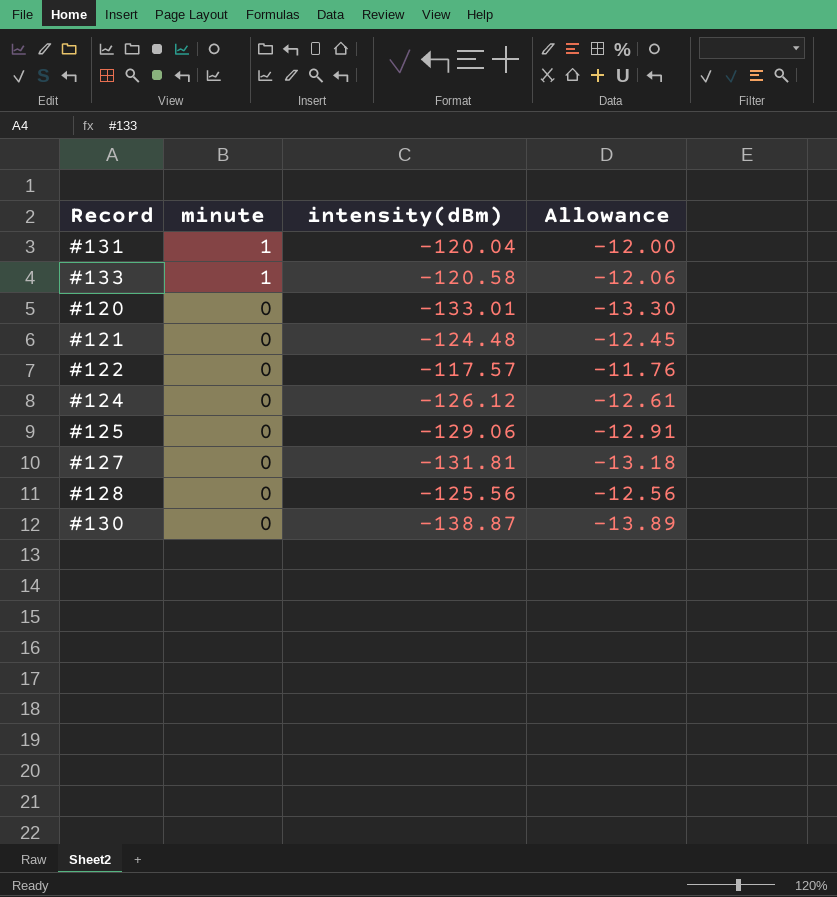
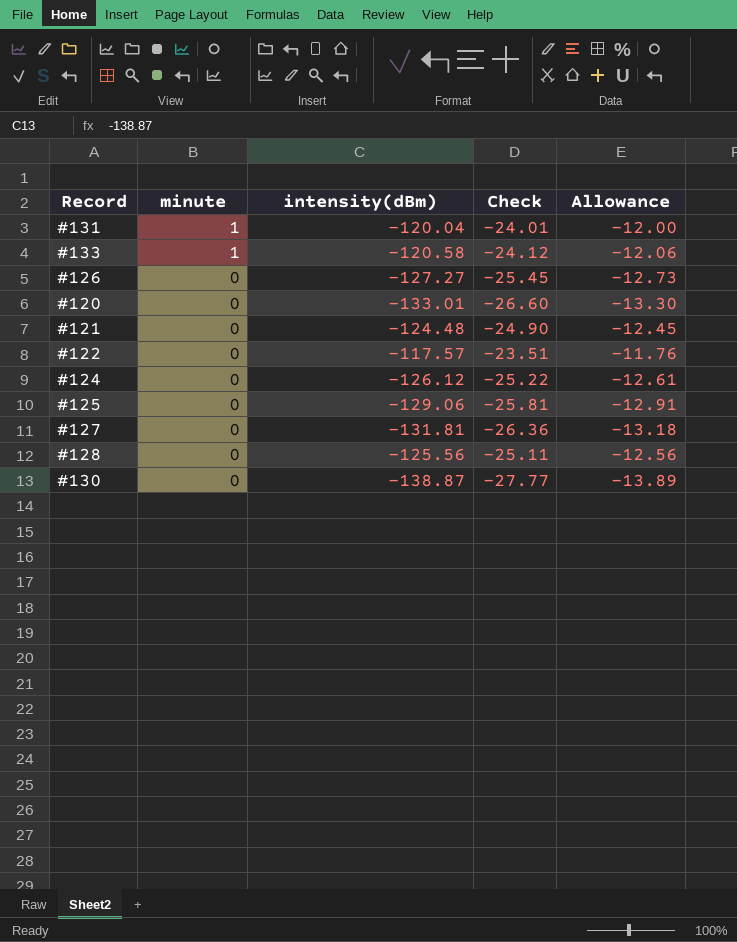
column Check | formula: none -> [intensity(dBm)] * 0.2
row #126: none -> 0 | -127.27 | -25.45 | -12.73

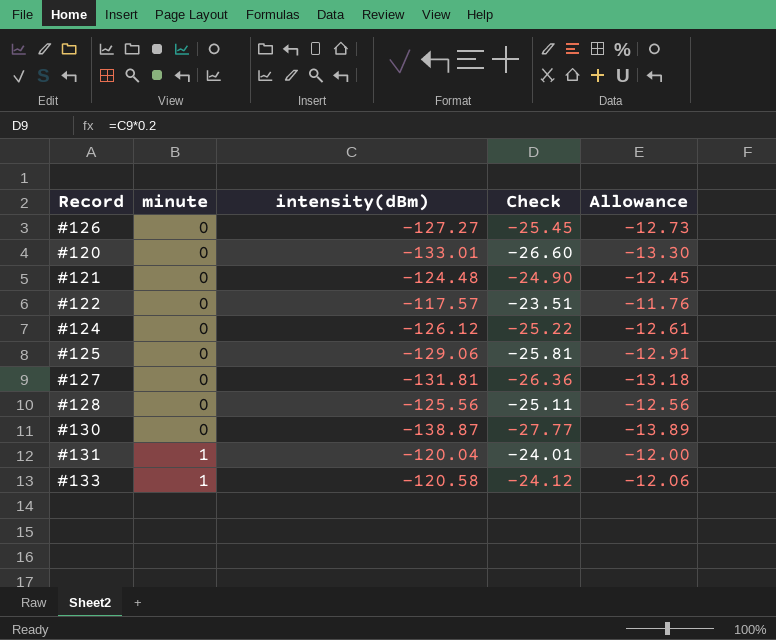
row order: minute descending -> minute ascending

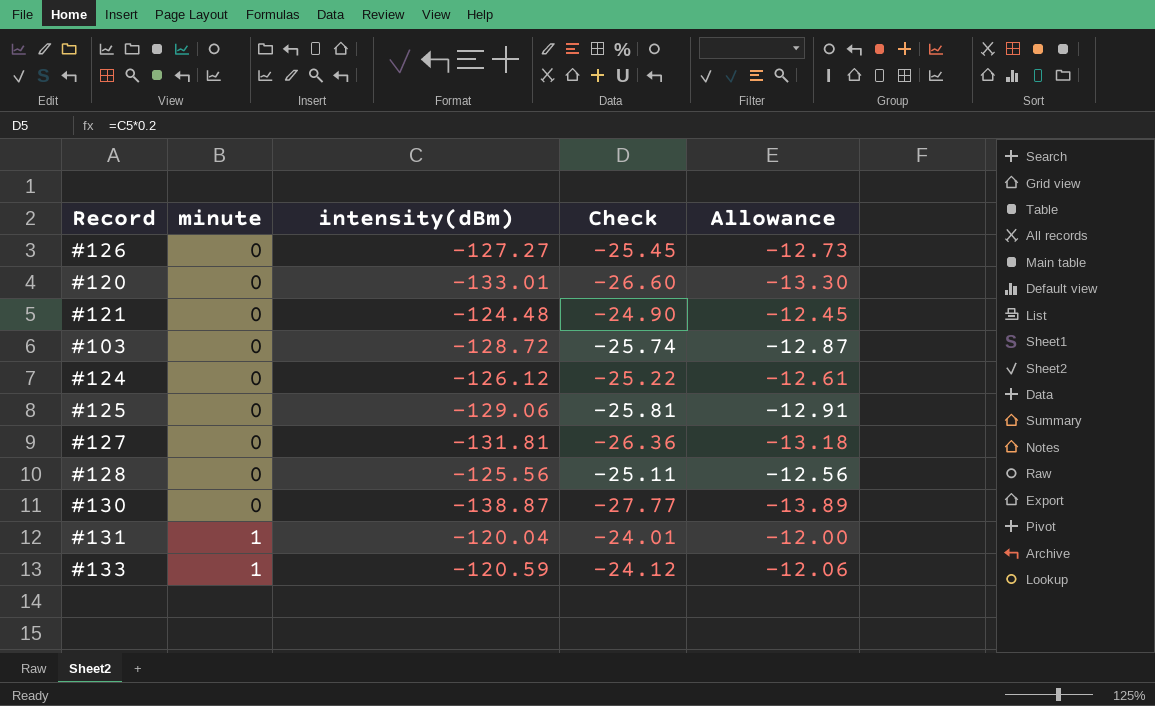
row #122: 0 | -117.57 | -23.51 | -11.76 -> none
row #103: none -> 0 | -128.72 | -25.74 | -12.87
#133 | intensity(dBm): -120.58 -> -120.59

